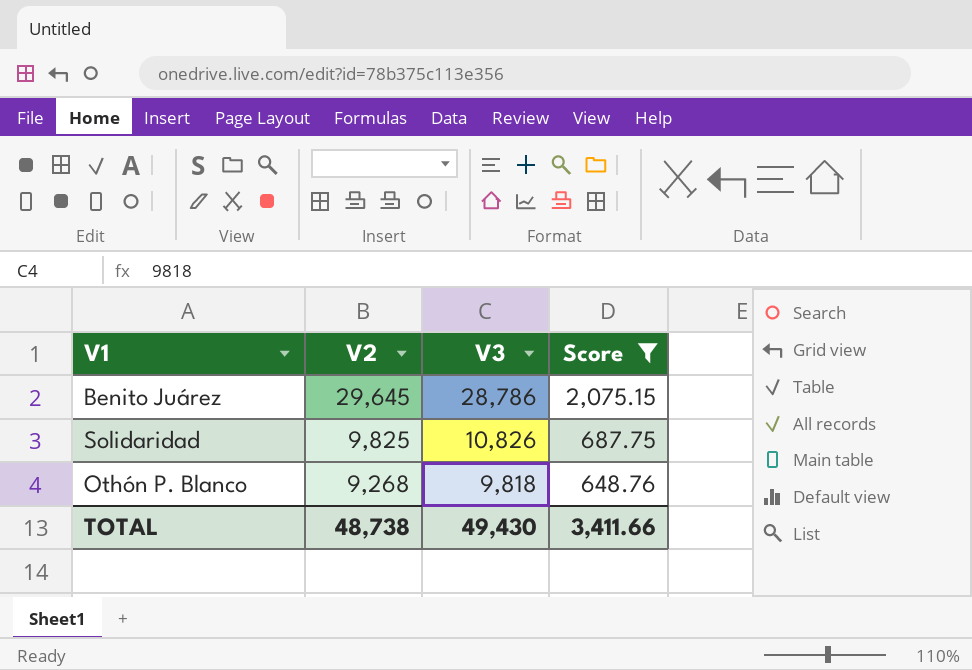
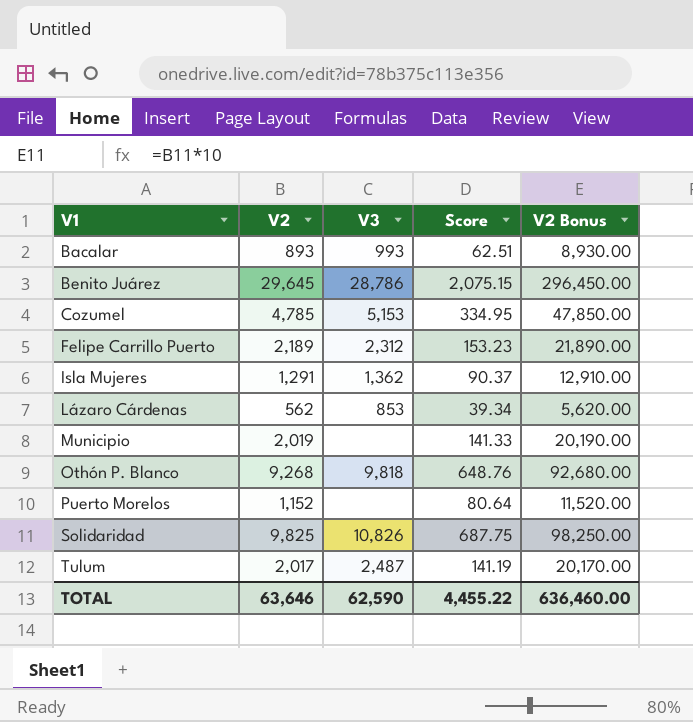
filter: Score >= 648.76 -> none
row order: V2 descending -> V1 ascending
column V2 Bonus | formula: none -> [V2] * 10
TOTAL | V2: 48,738 -> 63,646
TOTAL | V3: 49,430 -> 62,590
TOTAL | Score: 3,411.66 -> 4,455.22

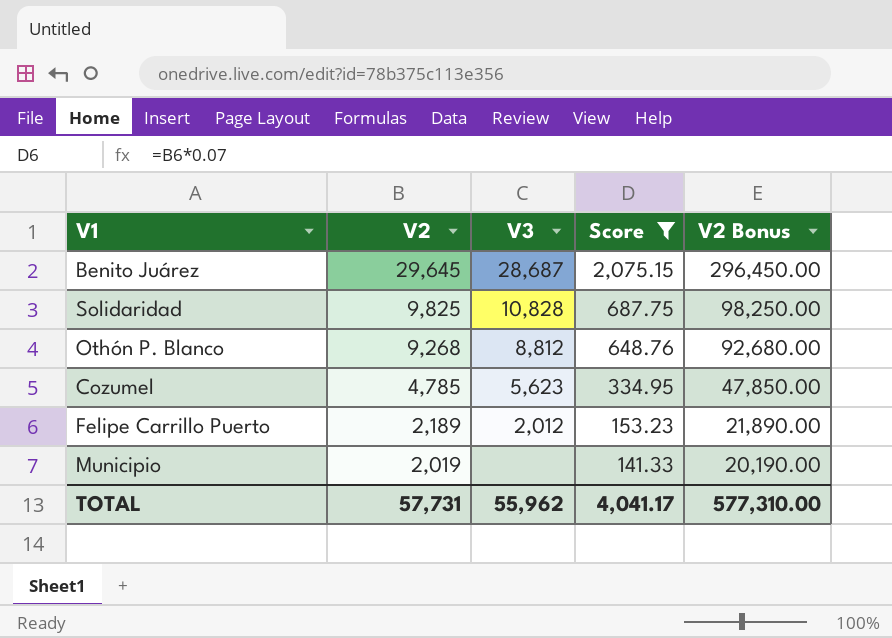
filter: none -> Score >= 141.33
row order: V1 ascending -> V2 descending
Benito Juárez | V3: 28,786 -> 28,687
Solidaridad | V3: 10,826 -> 10,828
Othón P. Blanco | V3: 9,818 -> 8,812
Cozumel | V3: 5,153 -> 5,623
Felipe Carrillo Puerto | V3: 2,312 -> 2,012
TOTAL | V2: 63,646 -> 57,731
TOTAL | V3: 62,590 -> 55,962
TOTAL | Score: 4,455.22 -> 4,041.17
TOTAL | V2 Bonus: 636,460.00 -> 577,310.00

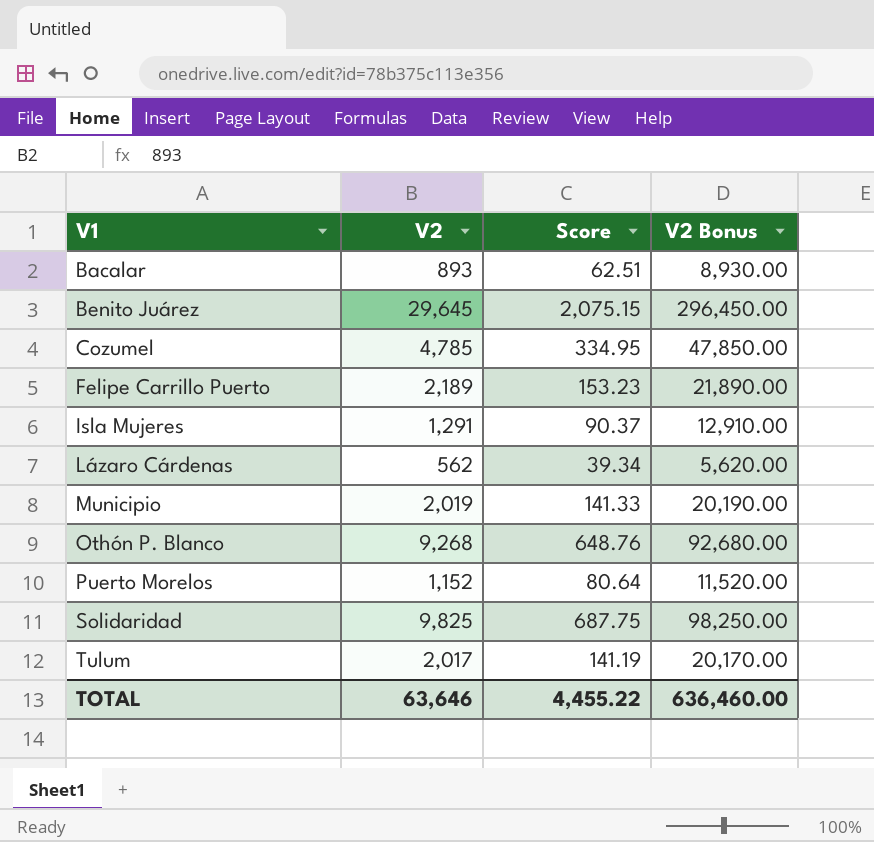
filter: Score >= 141.33 -> none
row order: V2 descending -> V1 ascending
column V3 | position: 3 -> none
TOTAL | V2: 57,731 -> 63,646
TOTAL | Score: 4,041.17 -> 4,455.22
TOTAL | V2 Bonus: 577,310.00 -> 636,460.00

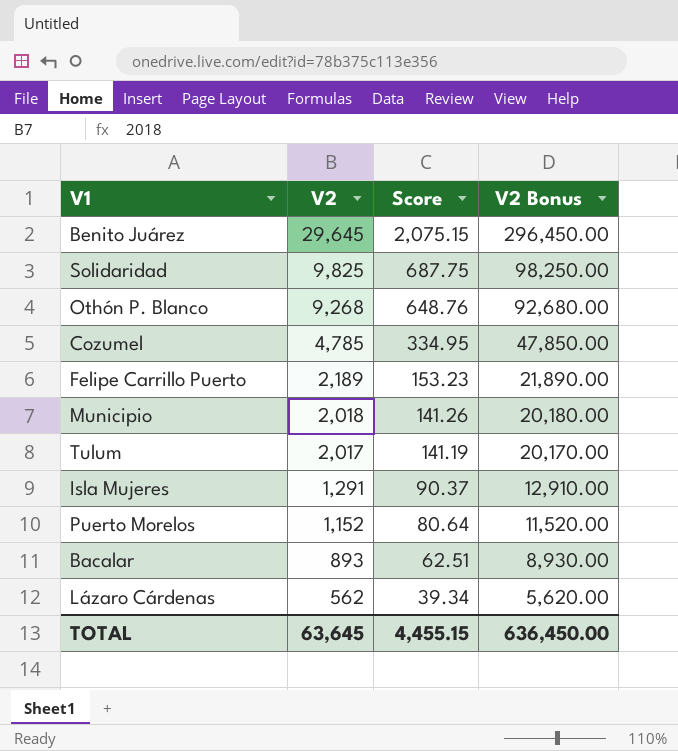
row order: V1 ascending -> V2 descending
Municipio | V2: 2,019 -> 2,018
Municipio | Score: 141.33 -> 141.26
Municipio | V2 Bonus: 20,190.00 -> 20,180.00
TOTAL | V2: 63,646 -> 63,645
TOTAL | Score: 4,455.22 -> 4,455.15
TOTAL | V2 Bonus: 636,460.00 -> 636,450.00

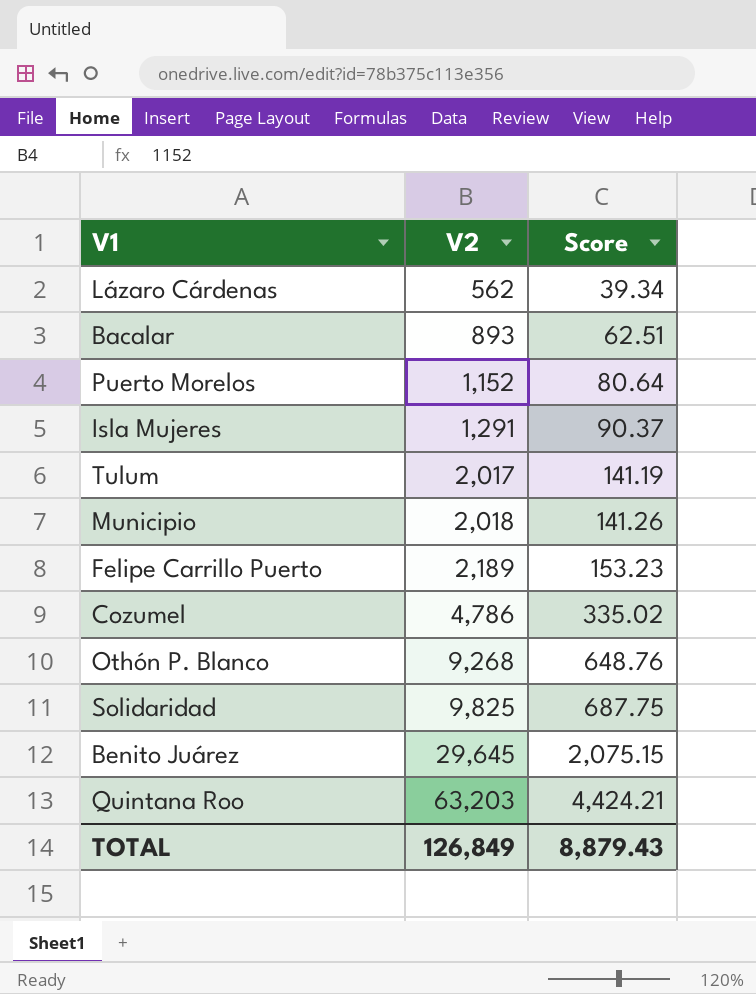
row order: V2 descending -> V2 ascending
column V2 Bonus | formula: [V2] * 10 -> none
Cozumel | V2: 4,785 -> 4,786
Cozumel | Score: 334.95 -> 335.02
row Quintana Roo: none -> 63,203 | 4,424.21
TOTAL | V2: 63,645 -> 126,849
TOTAL | Score: 4,455.15 -> 8,879.43

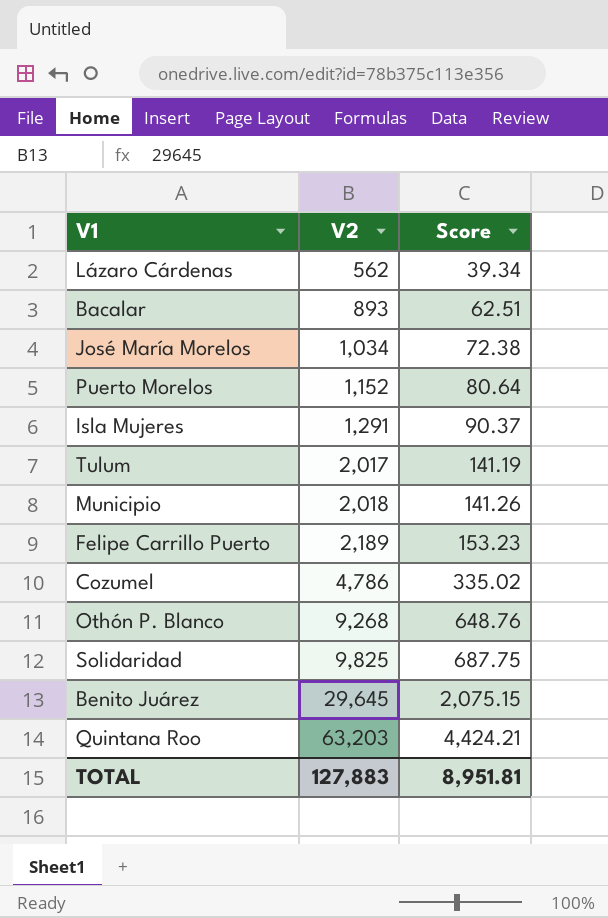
row José María Morelos: none -> 1,034 | 72.38
TOTAL | V2: 126,849 -> 127,883
TOTAL | Score: 8,879.43 -> 8,951.81

